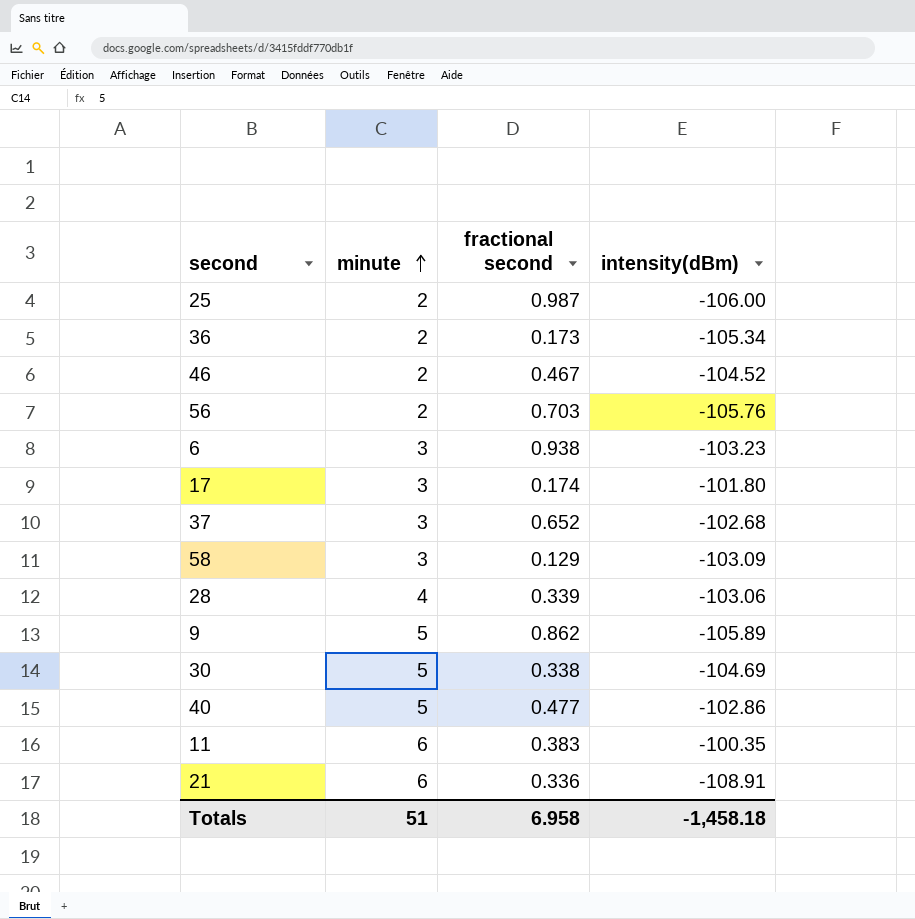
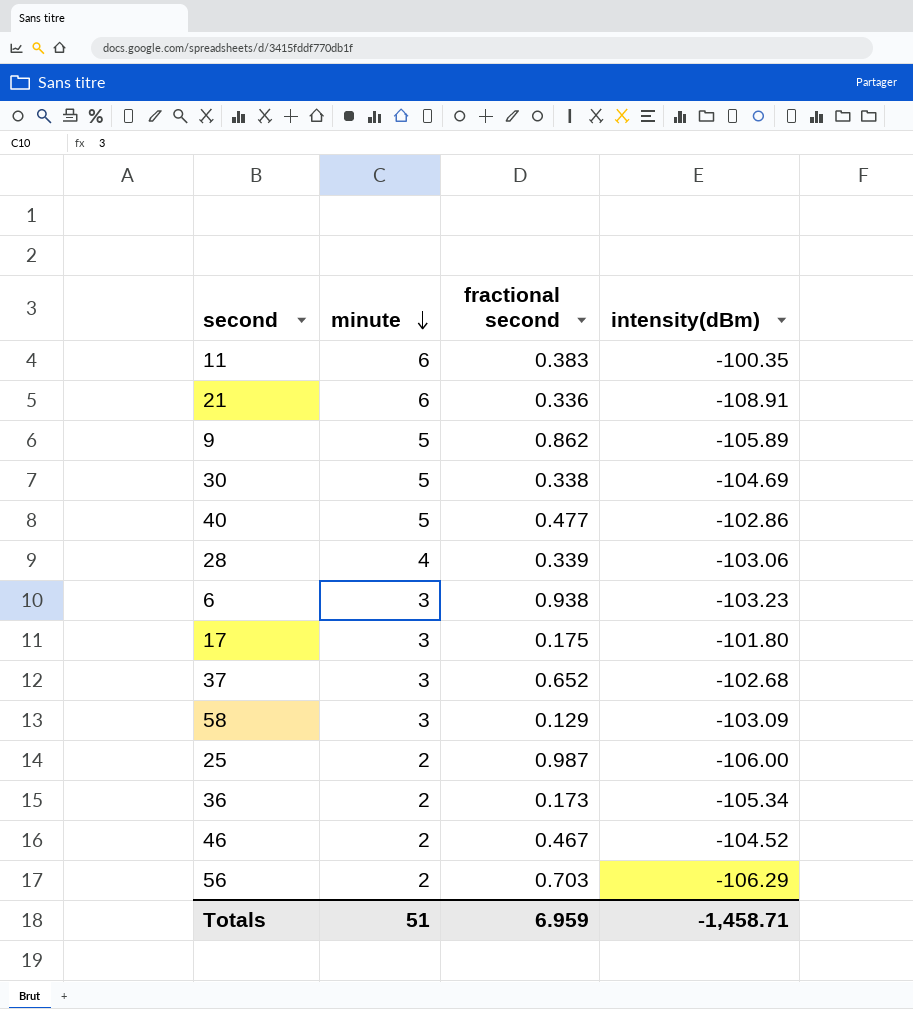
row order: minute ascending -> minute descending
17 | fractional second: 0.174 -> 0.175
56 | intensity(dBm): -105.76 -> -106.29
Totals | fractional second: 6.958 -> 6.959
Totals | intensity(dBm): -1,458.18 -> -1,458.71

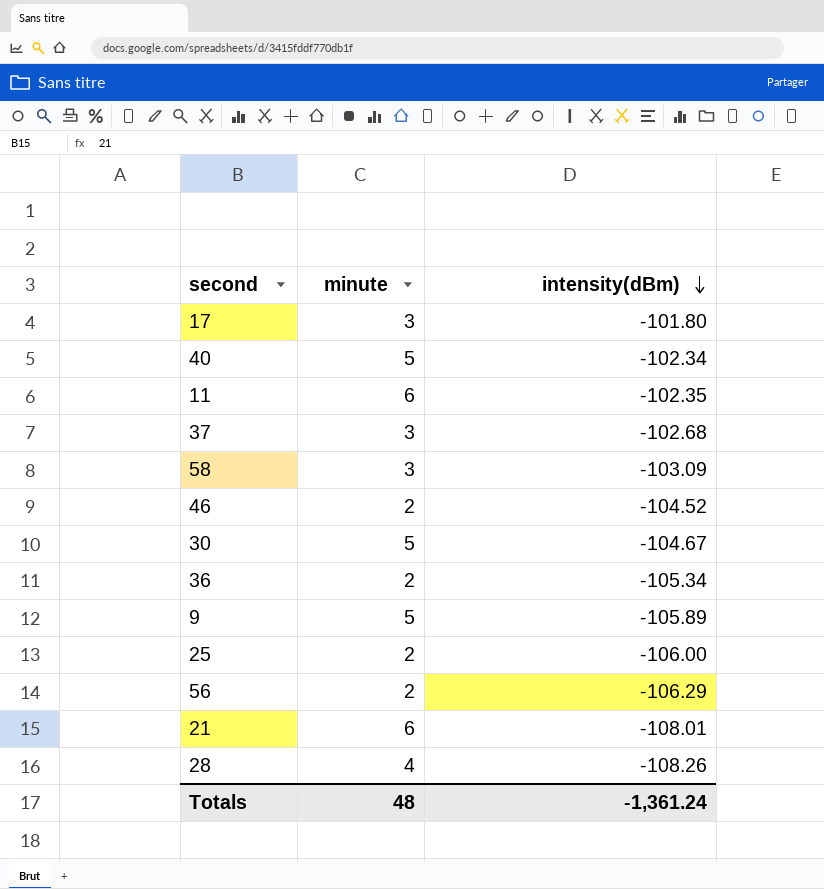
row order: minute descending -> intensity(dBm) descending
column fractional second | position: 3 -> none
row 6: 3 | 0.938 | -103.23 -> none
40 | intensity(dBm): -102.86 -> -102.34
11 | intensity(dBm): -100.35 -> -102.35
30 | intensity(dBm): -104.69 -> -104.67
21 | intensity(dBm): -108.91 -> -108.01
28 | intensity(dBm): -103.06 -> -108.26
Totals | minute: 51 -> 48
Totals | intensity(dBm): -1,458.71 -> -1,361.24

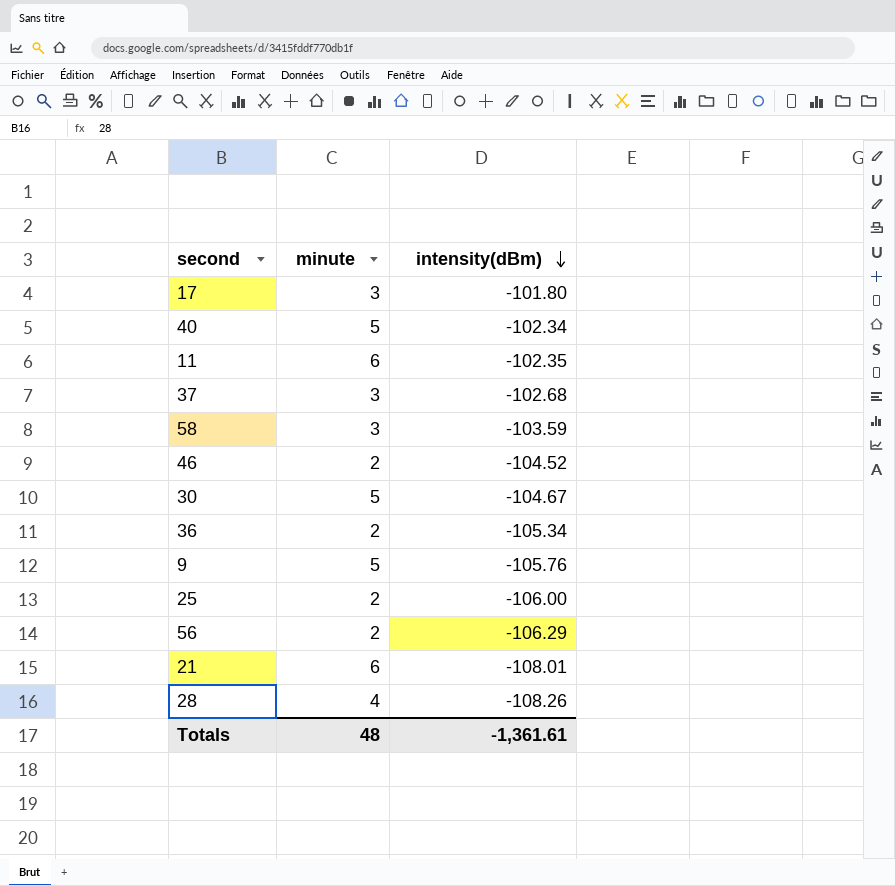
58 | intensity(dBm): -103.09 -> -103.59
9 | intensity(dBm): -105.89 -> -105.76
Totals | intensity(dBm): -1,361.24 -> -1,361.61

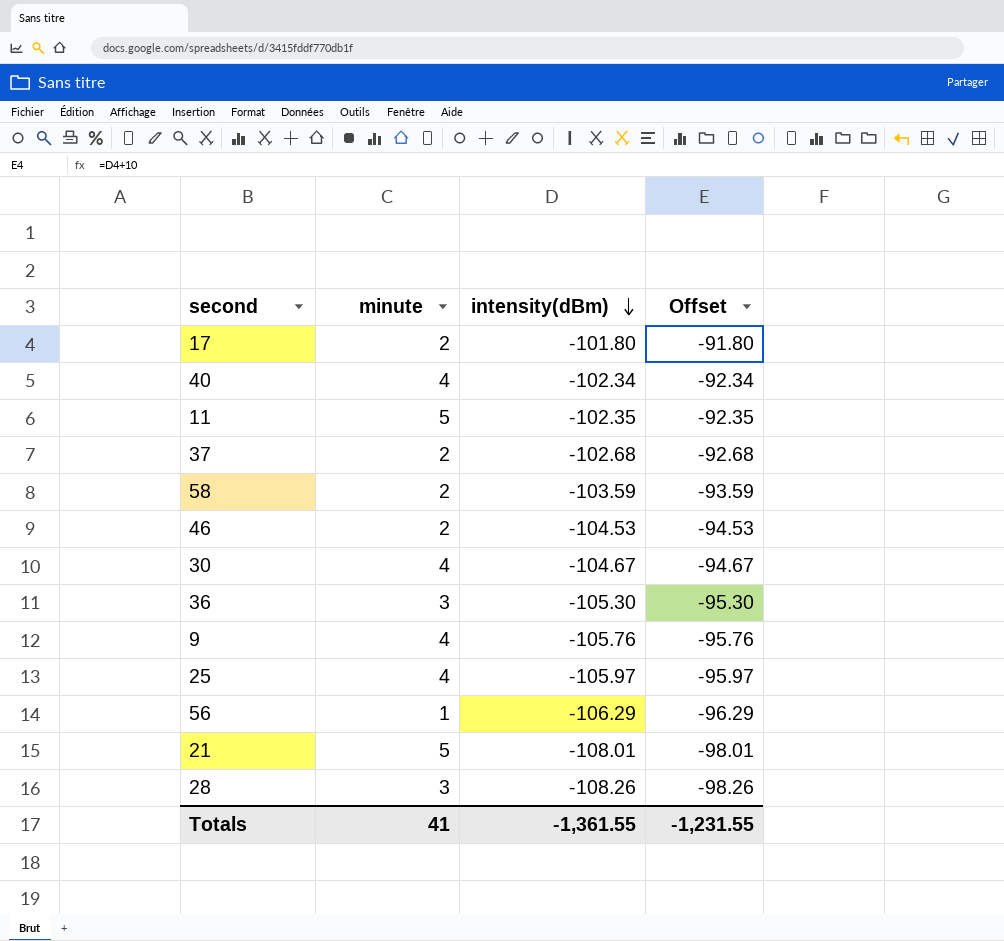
column Offset | formula: none -> [intensity(dBm)] + 10
17 | minute: 3 -> 2
40 | minute: 5 -> 4
11 | minute: 6 -> 5
37 | minute: 3 -> 2
58 | minute: 3 -> 2
46 | intensity(dBm): -104.52 -> -104.53
30 | minute: 5 -> 4
36 | minute: 2 -> 3
36 | intensity(dBm): -105.34 -> -105.30
9 | minute: 5 -> 4
25 | minute: 2 -> 4
25 | intensity(dBm): -106.00 -> -105.97
56 | minute: 2 -> 1
21 | minute: 6 -> 5
28 | minute: 4 -> 3
Totals | minute: 48 -> 41
Totals | intensity(dBm): -1,361.61 -> -1,361.55

